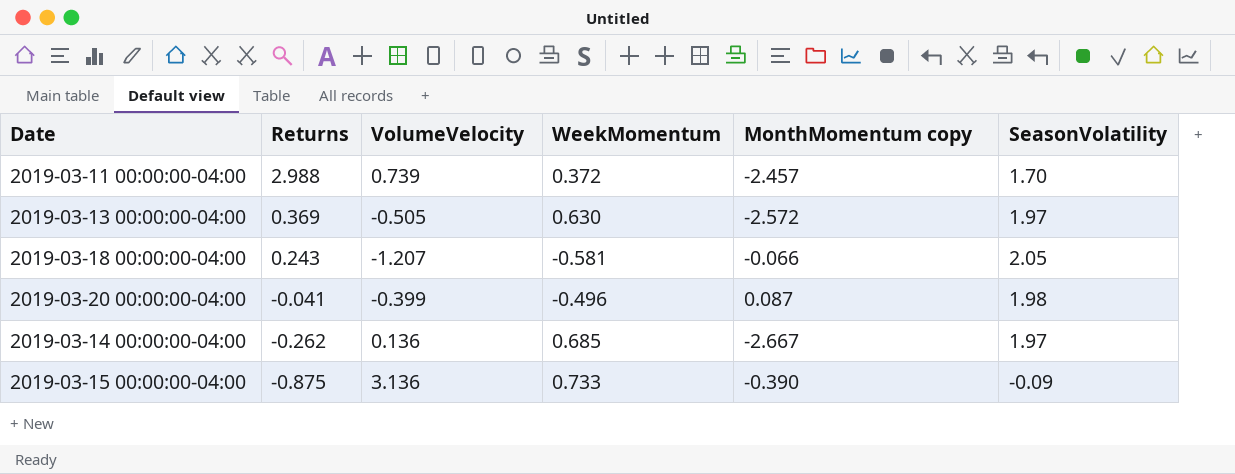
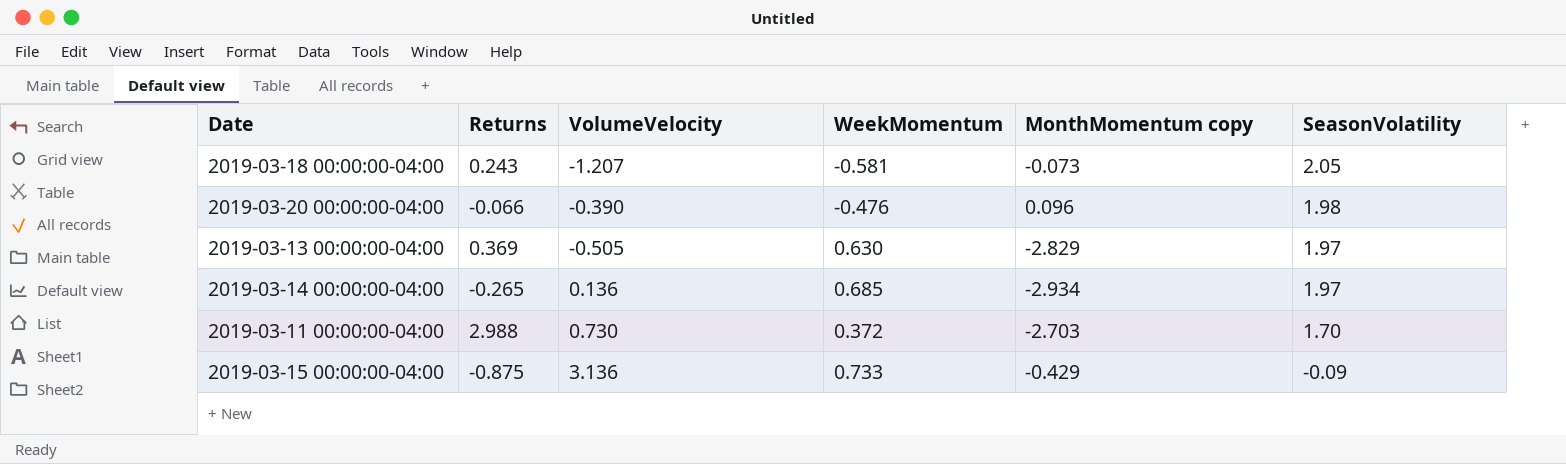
row order: Returns descending -> SeasonVolatility descending
2019-03-18 00:00:00-04:00 | MonthMomentum copy: -0.066 -> -0.073
2019-03-20 00:00:00-04:00 | Returns: -0.041 -> -0.066
2019-03-20 00:00:00-04:00 | VolumeVelocity: -0.399 -> -0.390
2019-03-20 00:00:00-04:00 | WeekMomentum: -0.496 -> -0.476
2019-03-20 00:00:00-04:00 | MonthMomentum copy: 0.087 -> 0.096
2019-03-13 00:00:00-04:00 | MonthMomentum copy: -2.572 -> -2.829
2019-03-14 00:00:00-04:00 | Returns: -0.262 -> -0.265
2019-03-14 00:00:00-04:00 | MonthMomentum copy: -2.667 -> -2.934
2019-03-11 00:00:00-04:00 | VolumeVelocity: 0.739 -> 0.730
2019-03-11 00:00:00-04:00 | MonthMomentum copy: -2.457 -> -2.703
2019-03-15 00:00:00-04:00 | MonthMomentum copy: -0.390 -> -0.429

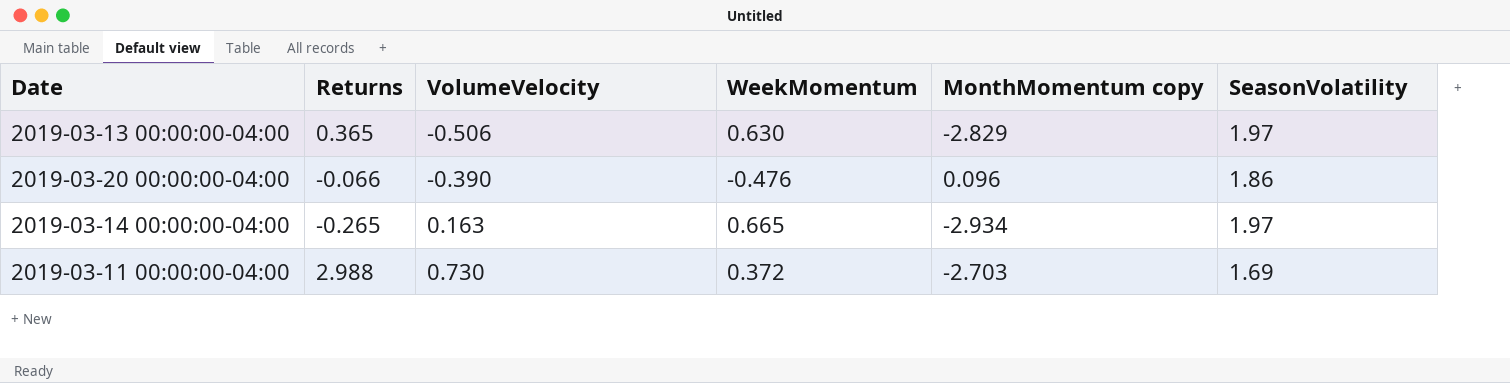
row order: SeasonVolatility descending -> VolumeVelocity ascending
row 2019-03-18 00:00:00-04:00: 0.243 | -1.207 | -0.581 | -0.073 | 2.05 -> none
row 2019-03-15 00:00:00-04:00: -0.875 | 3.136 | 0.733 | -0.429 | -0.09 -> none
2019-03-13 00:00:00-04:00 | Returns: 0.369 -> 0.365
2019-03-13 00:00:00-04:00 | VolumeVelocity: -0.505 -> -0.506
2019-03-20 00:00:00-04:00 | SeasonVolatility: 1.98 -> 1.86
2019-03-14 00:00:00-04:00 | VolumeVelocity: 0.136 -> 0.163
2019-03-14 00:00:00-04:00 | WeekMomentum: 0.685 -> 0.665
2019-03-11 00:00:00-04:00 | SeasonVolatility: 1.70 -> 1.69

